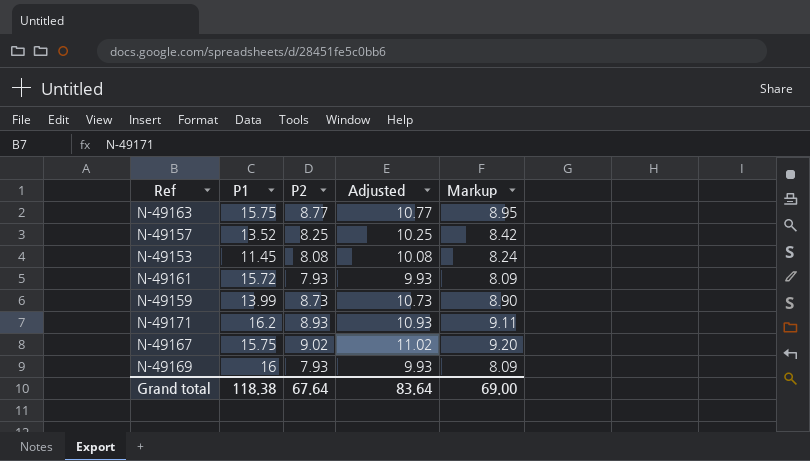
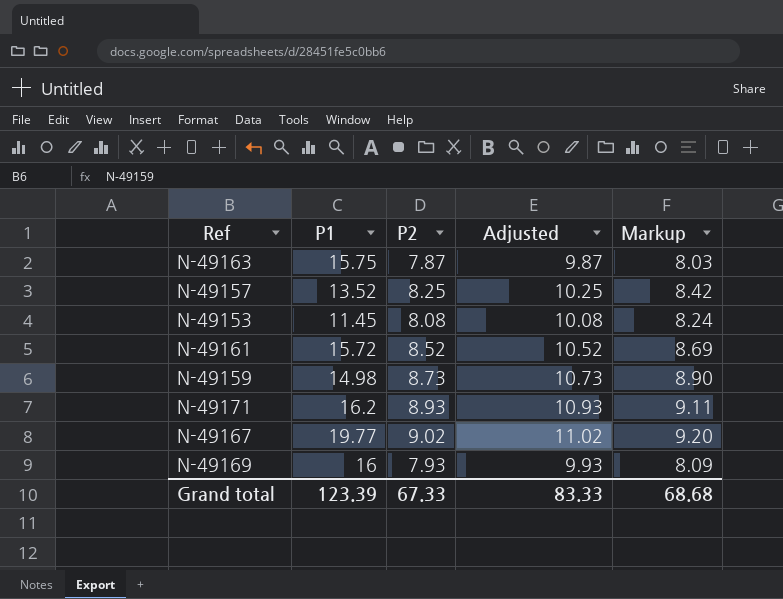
N-49163 | P2: 8.77 -> 7.87
N-49163 | Adjusted: 10.77 -> 9.87
N-49163 | Markup: 8.95 -> 8.03
N-49161 | P2: 7.93 -> 8.52
N-49161 | Adjusted: 9.93 -> 10.52
N-49161 | Markup: 8.09 -> 8.69
N-49159 | P1: 13.99 -> 14.98
N-49167 | P1: 15.75 -> 19.77
Grand total | P1: 118.38 -> 123.39
Grand total | P2: 67.64 -> 67.33
Grand total | Adjusted: 83.64 -> 83.33
Grand total | Markup: 69.00 -> 68.68

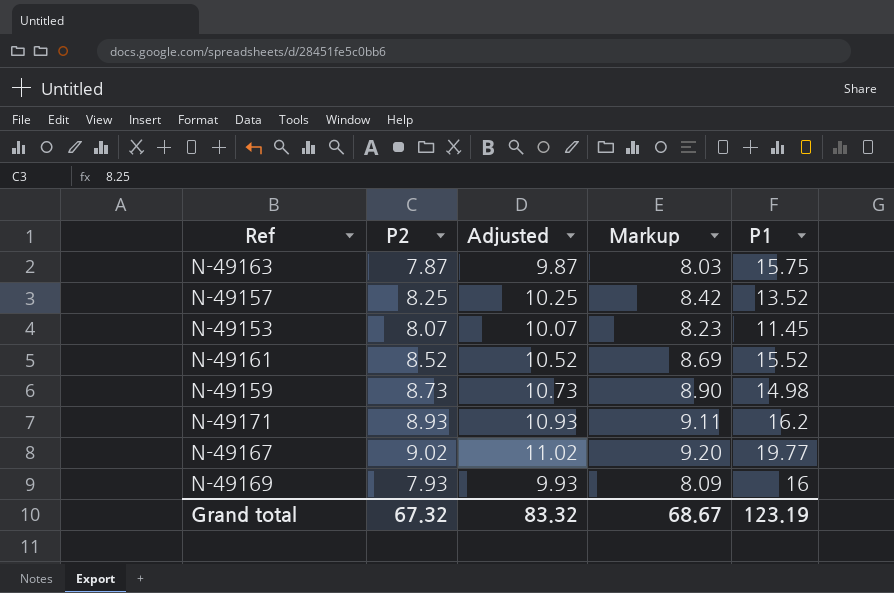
column P1 | position: 2 -> 5
N-49153 | P2: 8.08 -> 8.07
N-49153 | Adjusted: 10.08 -> 10.07
N-49153 | Markup: 8.24 -> 8.23
N-49161 | P1: 15.72 -> 15.52
Grand total | P2: 67.33 -> 67.32
Grand total | Adjusted: 83.33 -> 83.32
Grand total | Markup: 68.68 -> 68.67
Grand total | P1: 123.39 -> 123.19

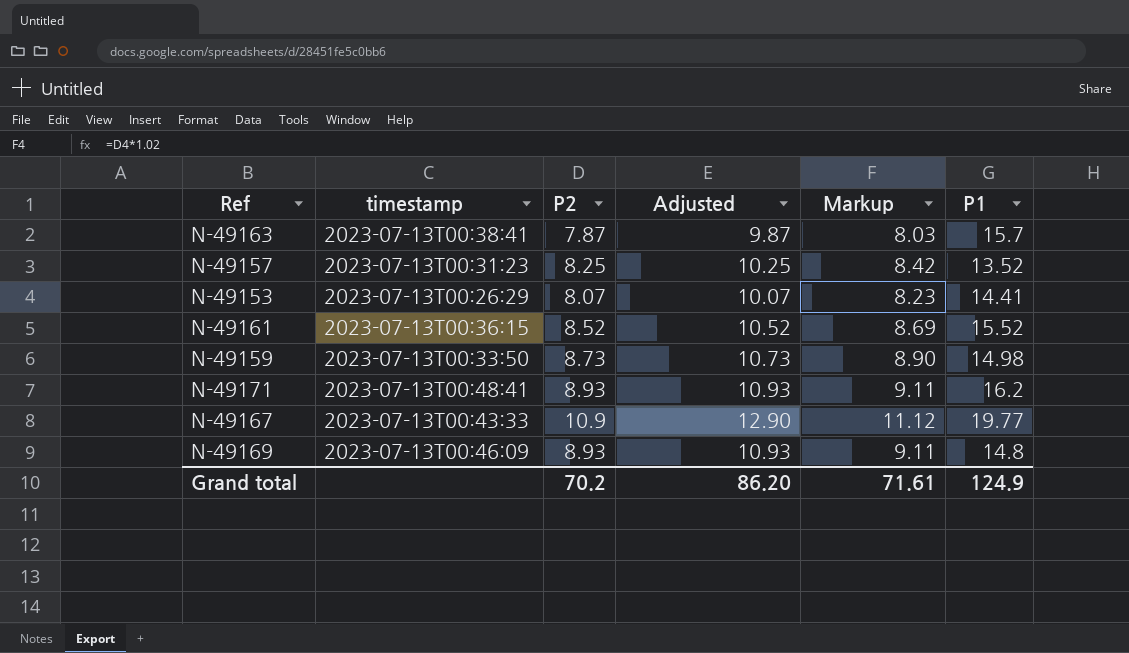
column timestamp | position: none -> 2
N-49163 | P1: 15.75 -> 15.7
N-49153 | P1: 11.45 -> 14.41
N-49167 | P2: 9.02 -> 10.9
N-49167 | Adjusted: 11.02 -> 12.90
N-49167 | Markup: 9.20 -> 11.12
N-49169 | P2: 7.93 -> 8.93
N-49169 | Adjusted: 9.93 -> 10.93
N-49169 | Markup: 8.09 -> 9.11
N-49169 | P1: 16 -> 14.8
Grand total | P2: 67.32 -> 70.2
Grand total | Adjusted: 83.32 -> 86.20
Grand total | Markup: 68.67 -> 71.61
Grand total | P1: 123.19 -> 124.9

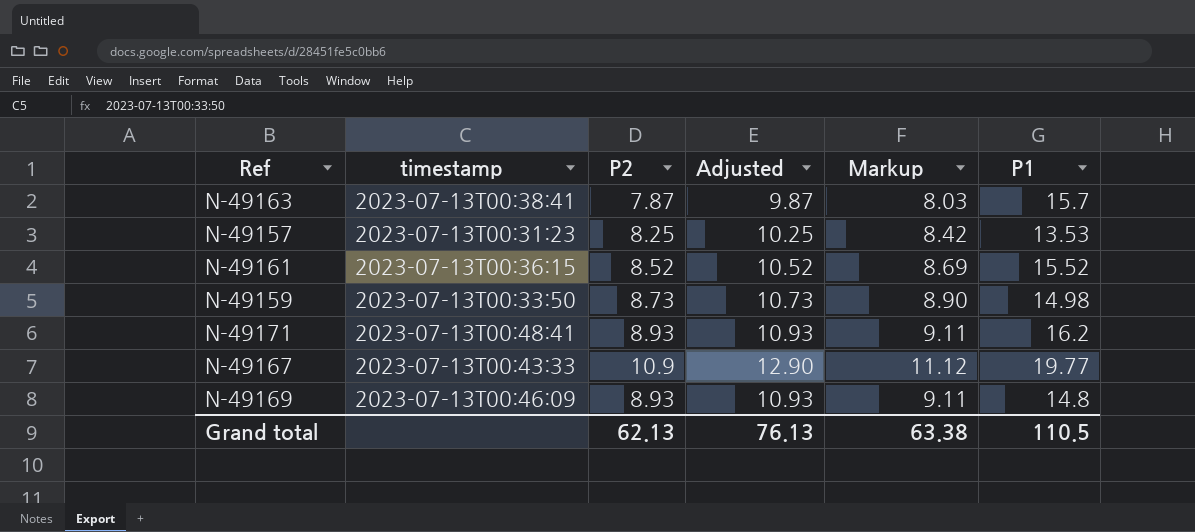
row N-49153: 2023-07-13T00:26:29 | 8.07 | 10.07 | 8.23 | 14.41 -> none
N-49157 | P1: 13.52 -> 13.53
Grand total | P2: 70.2 -> 62.13
Grand total | Adjusted: 86.20 -> 76.13
Grand total | Markup: 71.61 -> 63.38
Grand total | P1: 124.9 -> 110.5

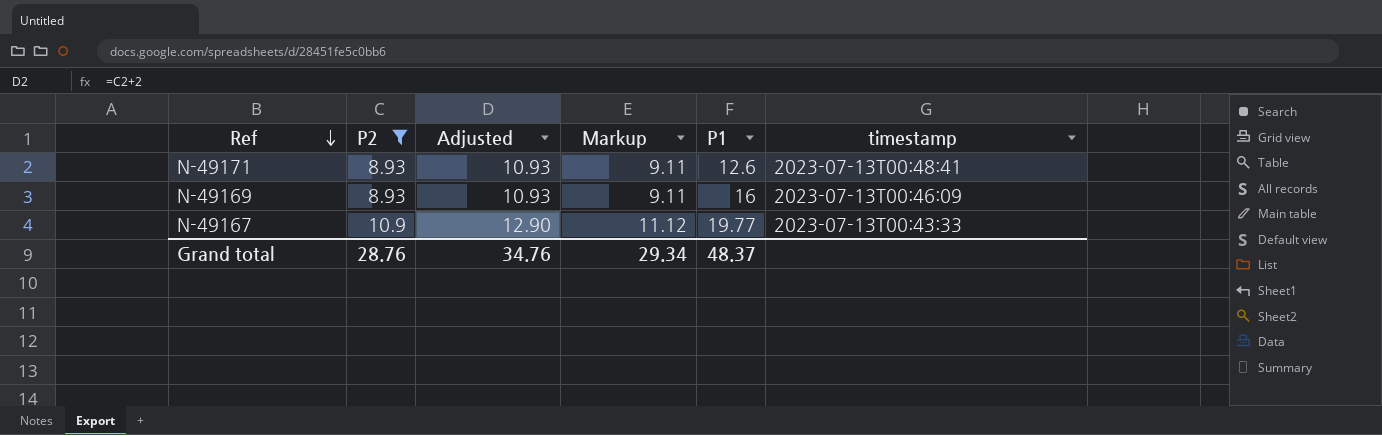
filter: none -> P2 >= 8.93
row order: none -> Ref descending
column timestamp | position: 2 -> 6
N-49171 | P1: 16.2 -> 12.6
N-49169 | P1: 14.8 -> 16
Grand total | P2: 62.13 -> 28.76
Grand total | Adjusted: 76.13 -> 34.76
Grand total | Markup: 63.38 -> 29.34
Grand total | P1: 110.5 -> 48.37

